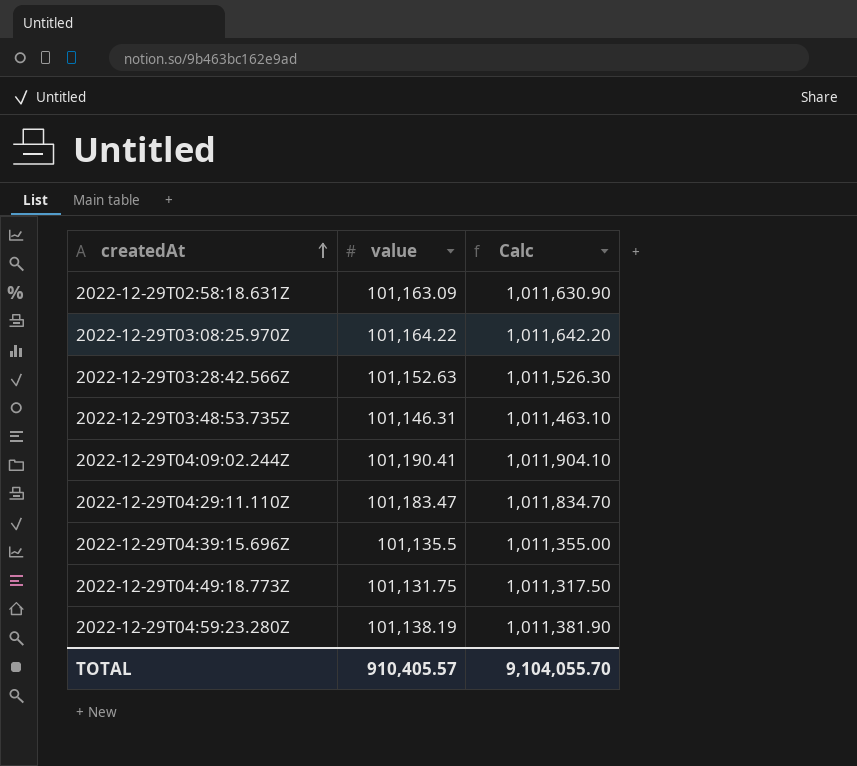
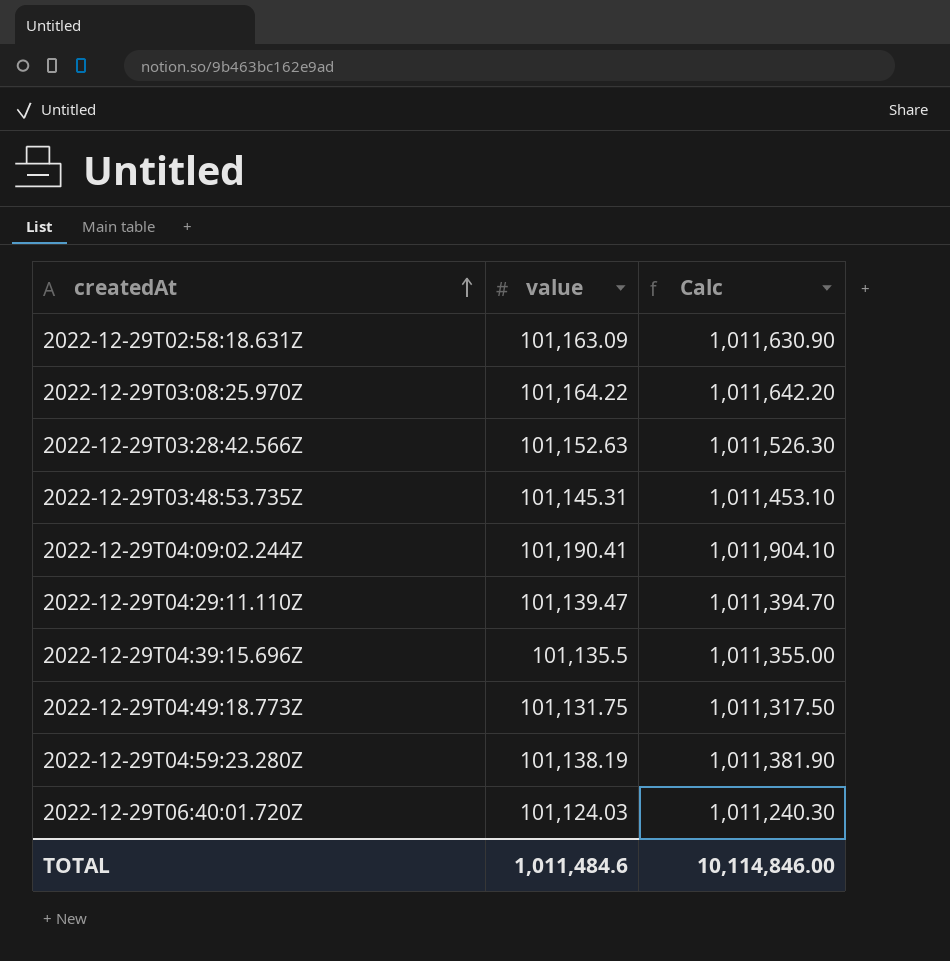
2022-12-29T03:48:53.735Z | value: 101,146.31 -> 101,145.31
2022-12-29T03:48:53.735Z | Calc: 1,011,463.10 -> 1,011,453.10
2022-12-29T04:29:11.110Z | value: 101,183.47 -> 101,139.47
2022-12-29T04:29:11.110Z | Calc: 1,011,834.70 -> 1,011,394.70
row 2022-12-29T06:40:01.720Z: none -> 101,124.03 | 1,011,240.30
TOTAL | value: 910,405.57 -> 1,011,484.6
TOTAL | Calc: 9,104,055.70 -> 10,114,846.00

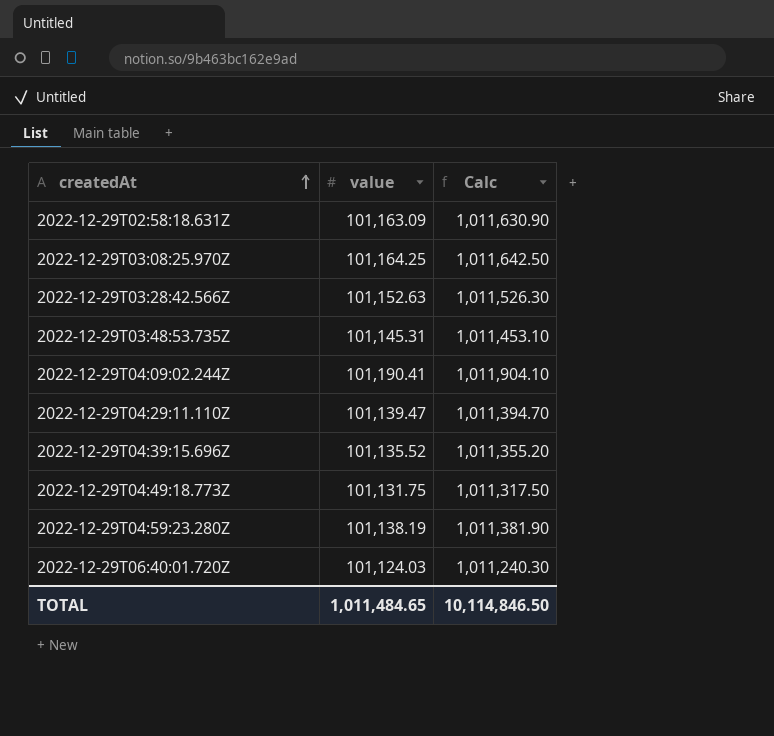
2022-12-29T03:08:25.970Z | value: 101,164.22 -> 101,164.25
2022-12-29T03:08:25.970Z | Calc: 1,011,642.20 -> 1,011,642.50
2022-12-29T04:39:15.696Z | value: 101,135.5 -> 101,135.52
2022-12-29T04:39:15.696Z | Calc: 1,011,355.00 -> 1,011,355.20
TOTAL | value: 1,011,484.6 -> 1,011,484.65
TOTAL | Calc: 10,114,846.00 -> 10,114,846.50

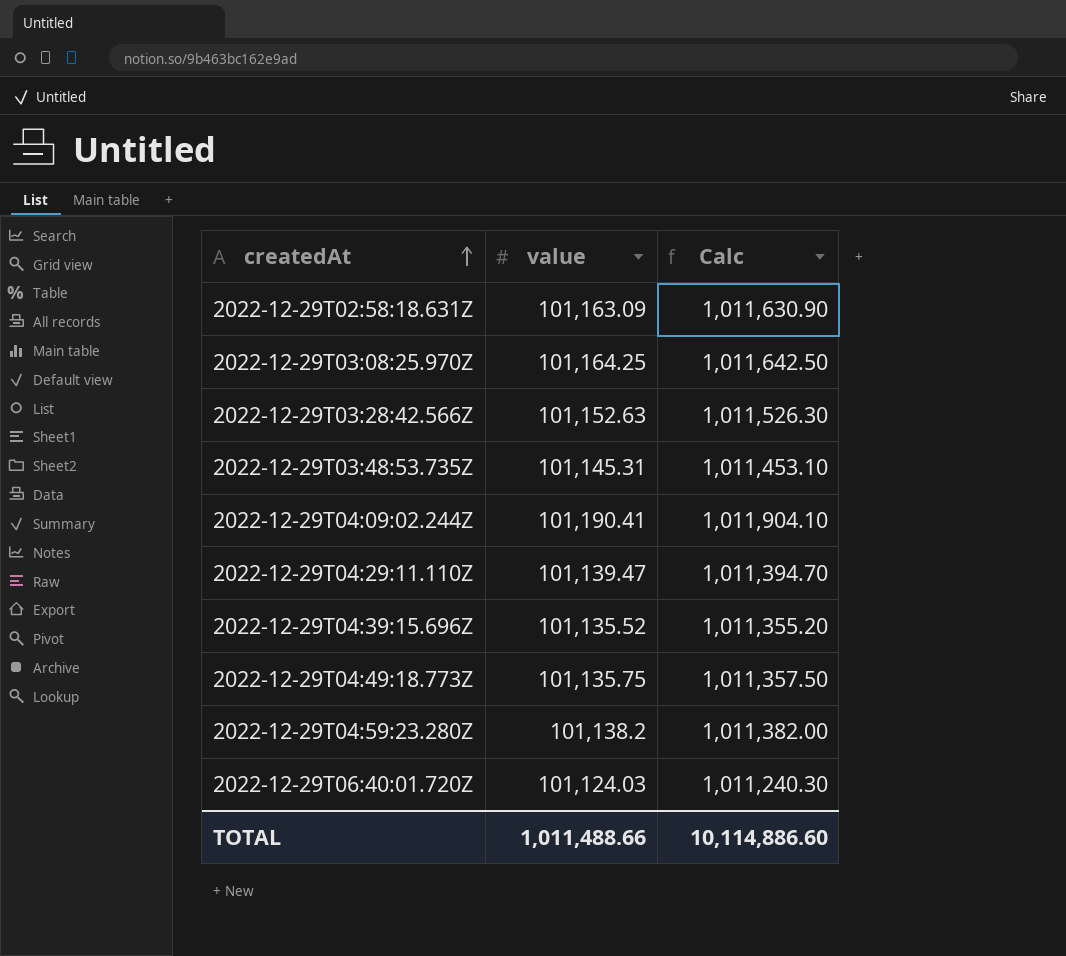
2022-12-29T04:49:18.773Z | value: 101,131.75 -> 101,135.75
2022-12-29T04:49:18.773Z | Calc: 1,011,317.50 -> 1,011,357.50
2022-12-29T04:59:23.280Z | value: 101,138.19 -> 101,138.2
2022-12-29T04:59:23.280Z | Calc: 1,011,381.90 -> 1,011,382.00
TOTAL | value: 1,011,484.65 -> 1,011,488.66
TOTAL | Calc: 10,114,846.50 -> 10,114,886.60

